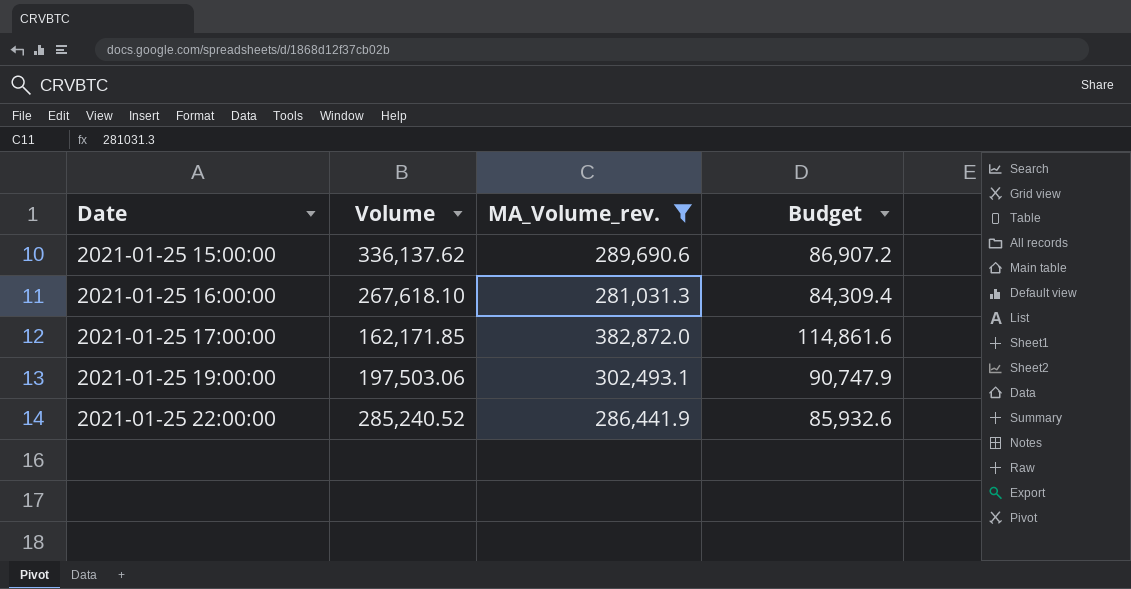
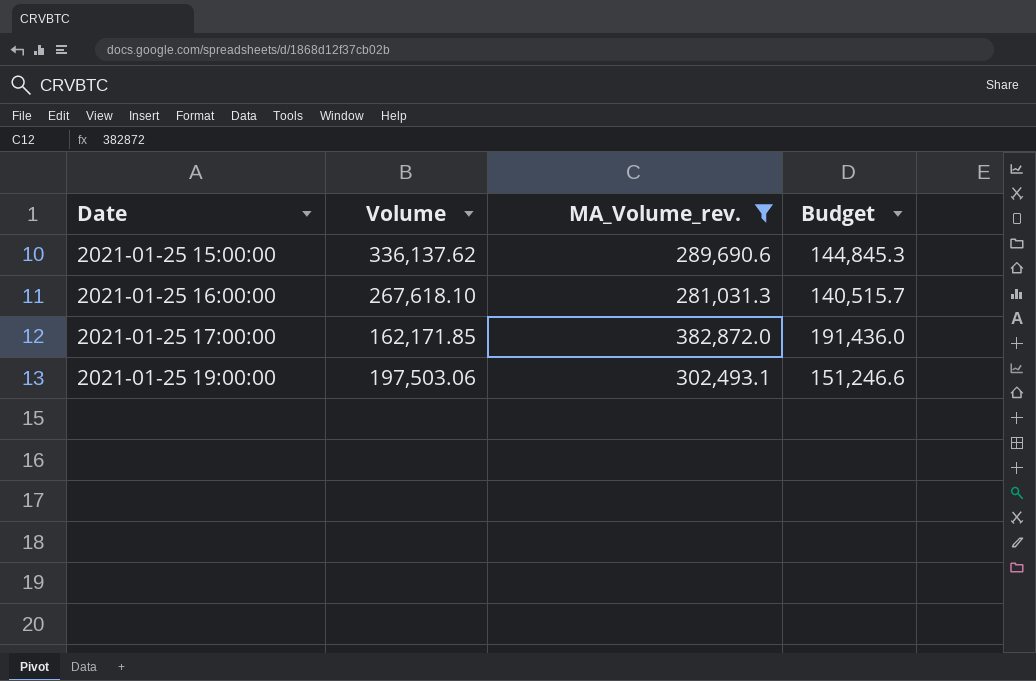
column Budget | formula: [MA_Volume_rev.] * 0.3 -> [MA_Volume_rev.] * 0.5
row 2021-01-25 22:00:00: 285,240.52 | 286,441.9 | 85,932.6 -> none

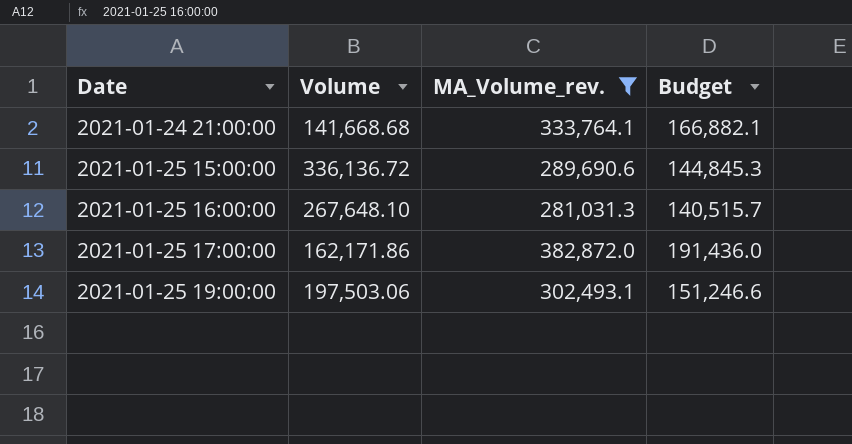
row 2021-01-24 21:00:00: none -> 141,668.68 | 333,764.1 | 166,882.1
2021-01-25 15:00:00 | Volume: 336,137.62 -> 336,136.72
2021-01-25 16:00:00 | Volume: 267,618.10 -> 267,648.10
2021-01-25 17:00:00 | Volume: 162,171.85 -> 162,171.86

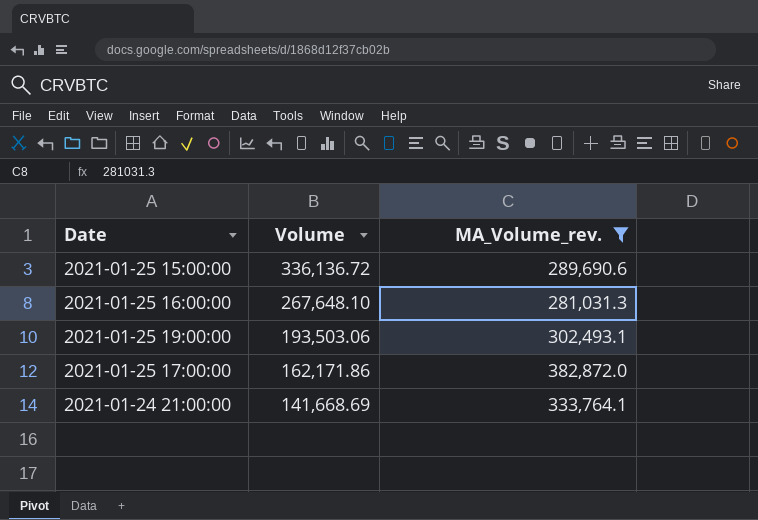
row order: Date ascending -> Volume descending
column Budget | formula: [MA_Volume_rev.] * 0.5 -> none
2021-01-25 19:00:00 | Volume: 197,503.06 -> 193,503.06
2021-01-24 21:00:00 | Volume: 141,668.68 -> 141,668.69

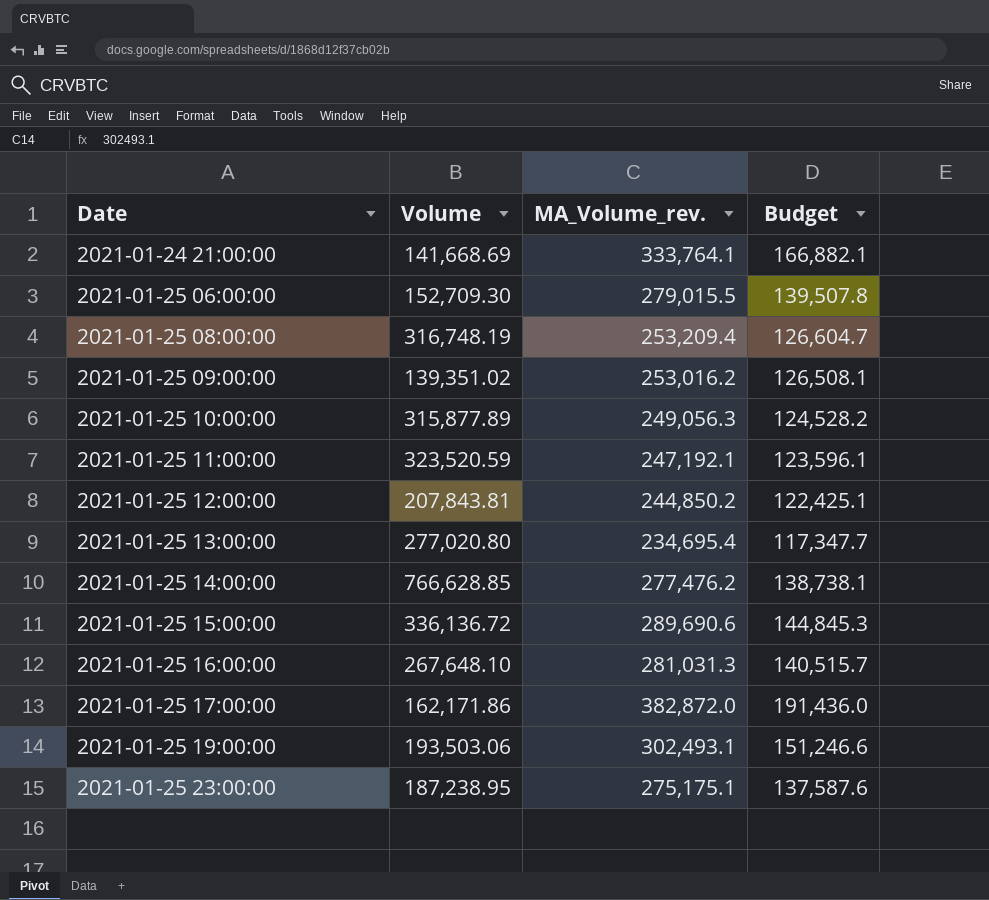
filter: MA_Volume_rev. >= 281,031.3 -> none
row order: Volume descending -> Date ascending
column Budget | formula: none -> [MA_Volume_rev.] * 0.5

